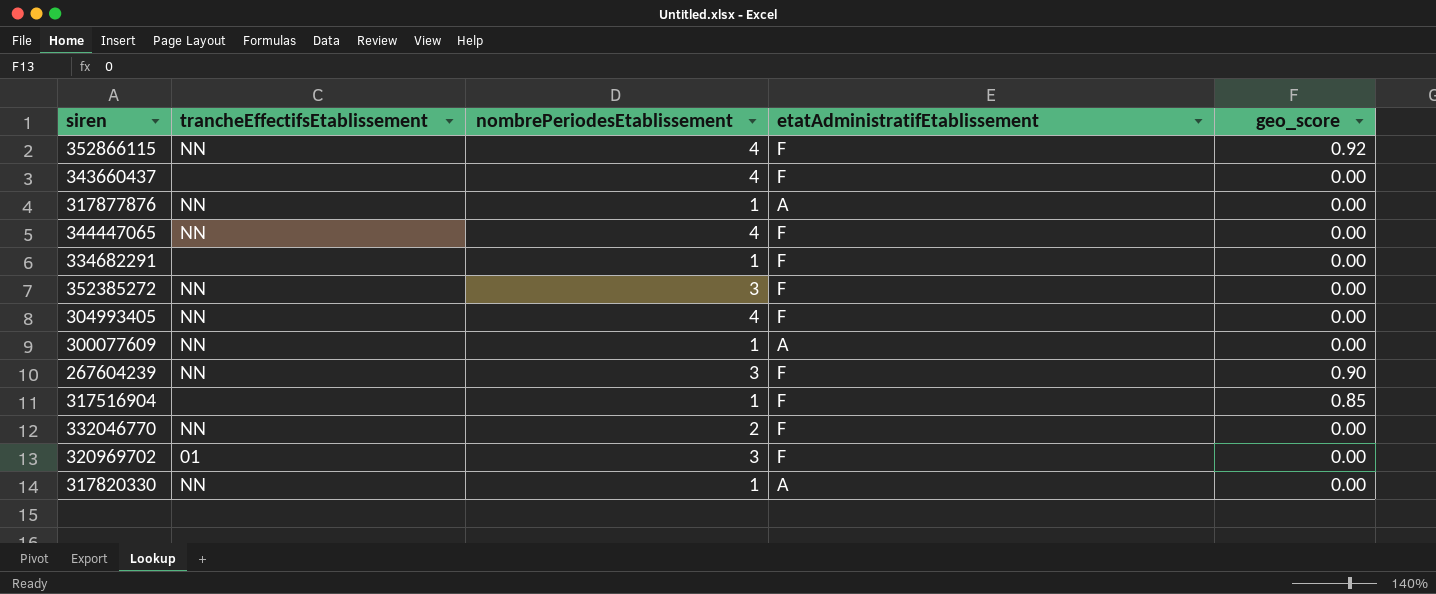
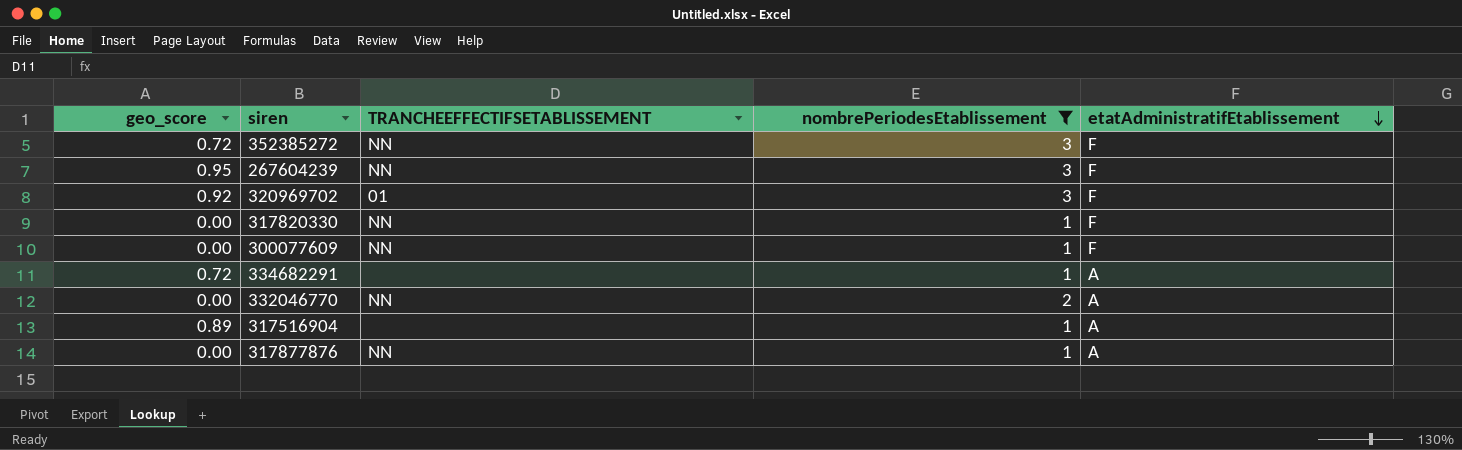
filter: none -> nombrePeriodesEtablissement != 4
row order: none -> etatAdministratifEtablissement descending
column geo_score | position: 5 -> 1
column name: trancheEffectifsEtablissement -> TRANCHEEFFECTIFSETABLISSEMENT
352385272 | geo_score: 0.00 -> 0.72
267604239 | geo_score: 0.90 -> 0.95
320969702 | geo_score: 0.00 -> 0.92
317820330 | etatAdministratifEtablissement: A -> F
300077609 | etatAdministratifEtablissement: A -> F
334682291 | geo_score: 0.00 -> 0.72
334682291 | etatAdministratifEtablissement: F -> A
332046770 | etatAdministratifEtablissement: F -> A
317516904 | geo_score: 0.85 -> 0.89
317516904 | etatAdministratifEtablissement: F -> A

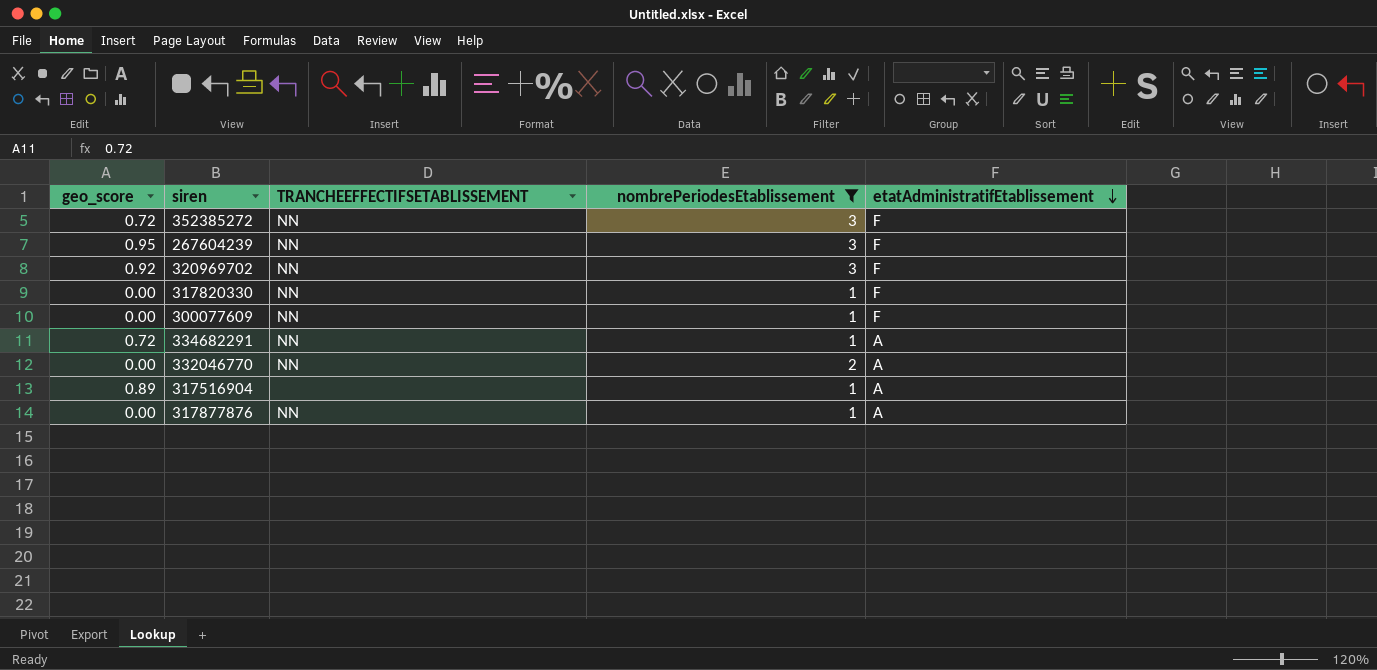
320969702 | TRANCHEEFFECTIFSETABLISSEMENT: 01 -> NN
334682291 | TRANCHEEFFECTIFSETABLISSEMENT: none -> NN

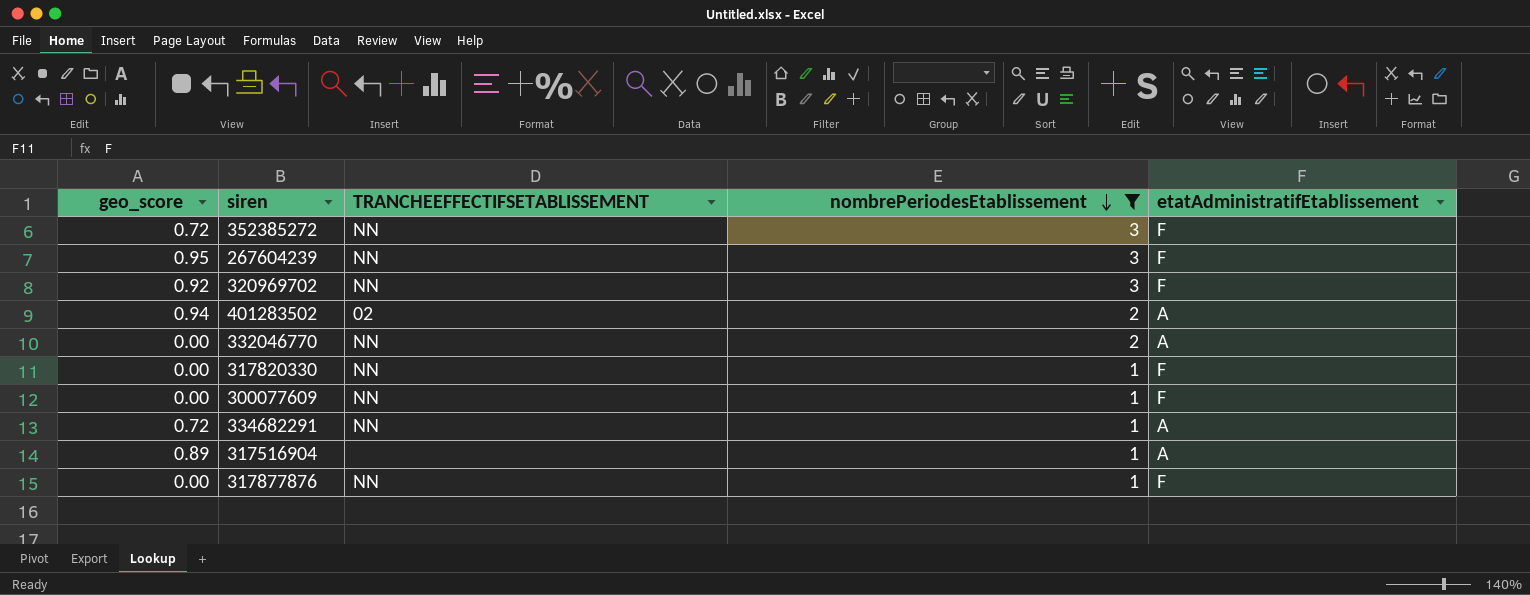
row order: etatAdministratifEtablissement descending -> nombrePeriodesEtablissement descending
row 401283502: none -> 0.94 | 02 | 2 | A
317877876 | etatAdministratifEtablissement: A -> F

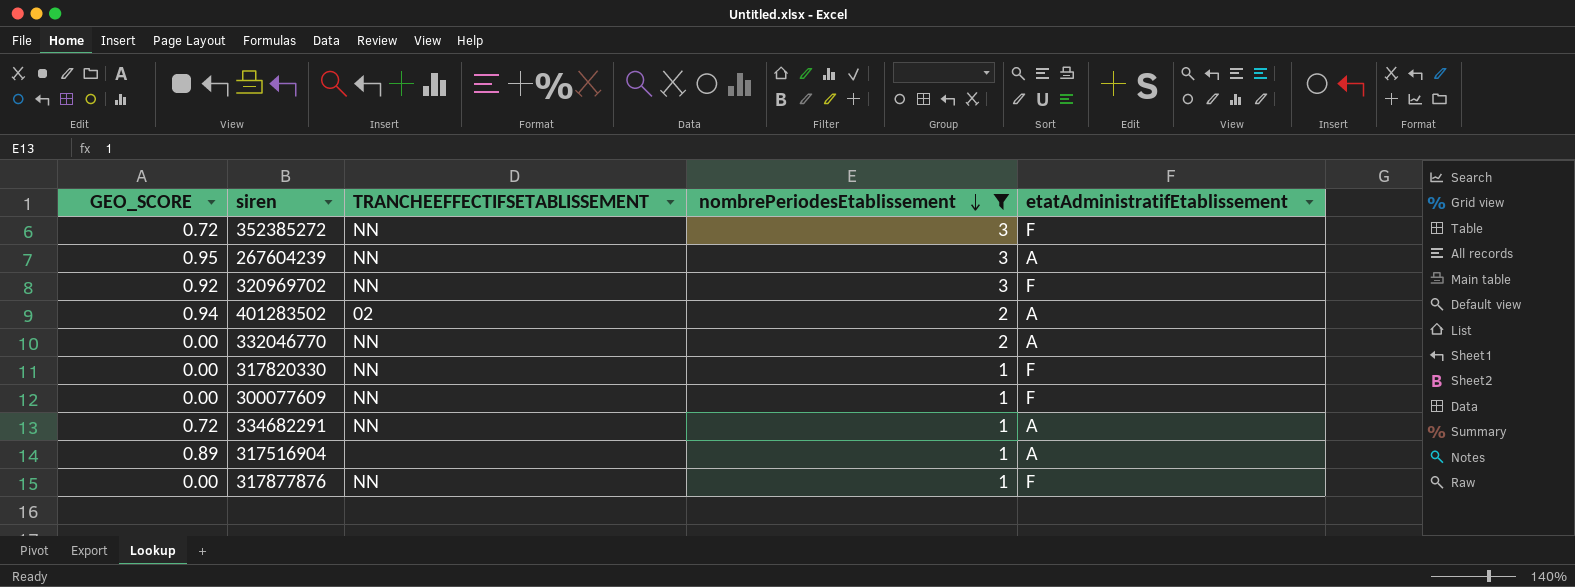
column name: geo_score -> GEO_SCORE
267604239 | etatAdministratifEtablissement: F -> A

